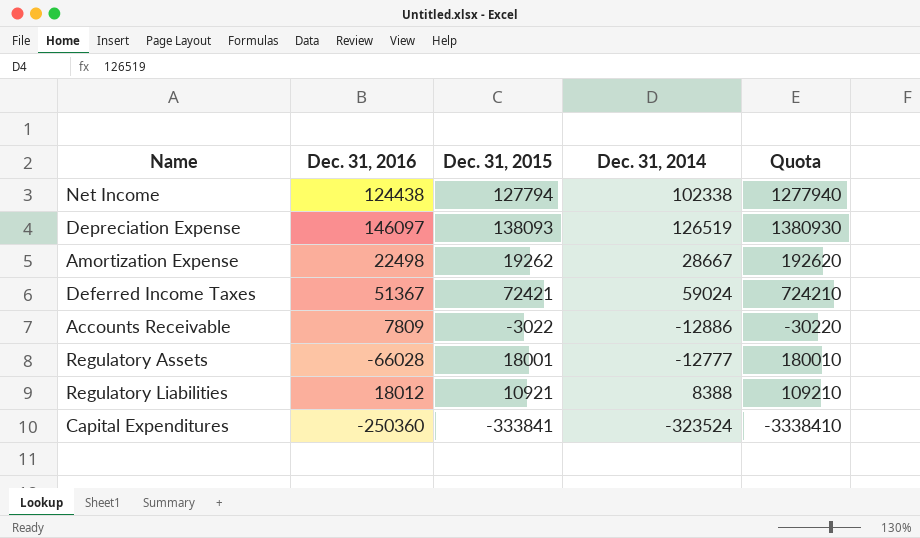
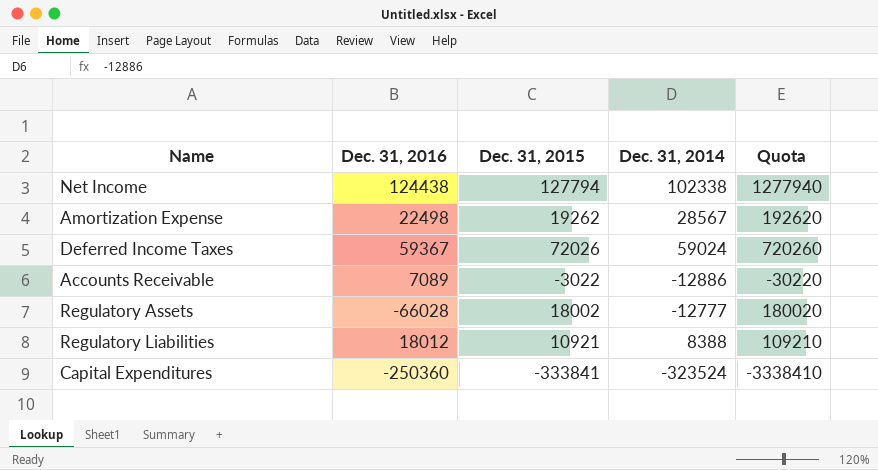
row Depreciation Expense: 146097 | 138093 | 126519 | 1380930 -> none
Amortization Expense | Dec. 31, 2014: 28667 -> 28567
Deferred Income Taxes | Dec. 31, 2016: 51367 -> 59367
Deferred Income Taxes | Dec. 31, 2015: 72421 -> 72026
Deferred Income Taxes | Quota: 724210 -> 720260
Accounts Receivable | Dec. 31, 2016: 7809 -> 7089
Regulatory Assets | Dec. 31, 2015: 18001 -> 18002
Regulatory Assets | Quota: 180010 -> 180020

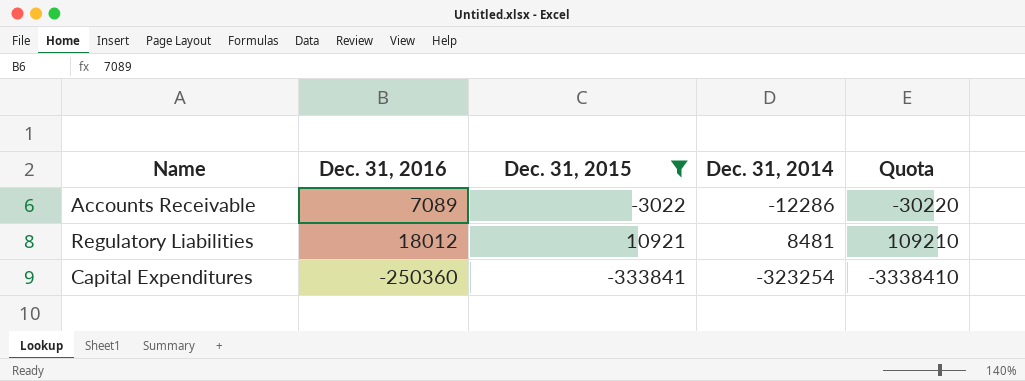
filter: none -> Dec. 31, 2015 <= 10921
Accounts Receivable | Dec. 31, 2014: -12886 -> -12286
Regulatory Liabilities | Dec. 31, 2014: 8388 -> 8481
Capital Expenditures | Dec. 31, 2014: -323524 -> -323254

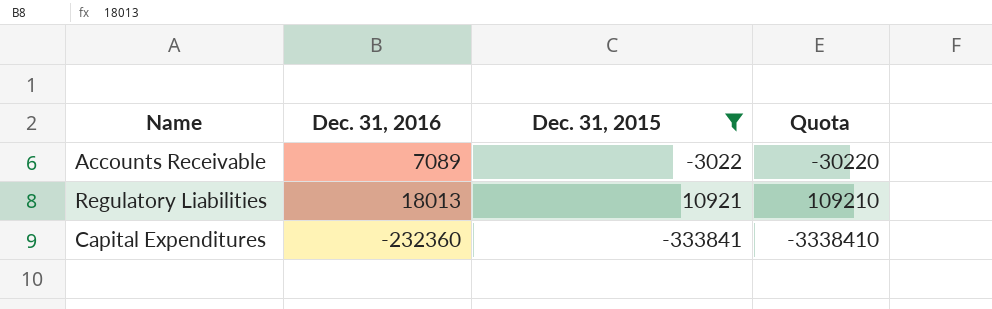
column Dec. 31, 2014 | position: 4 -> none
Regulatory Liabilities | Dec. 31, 2016: 18012 -> 18013
Capital Expenditures | Dec. 31, 2016: -250360 -> -232360

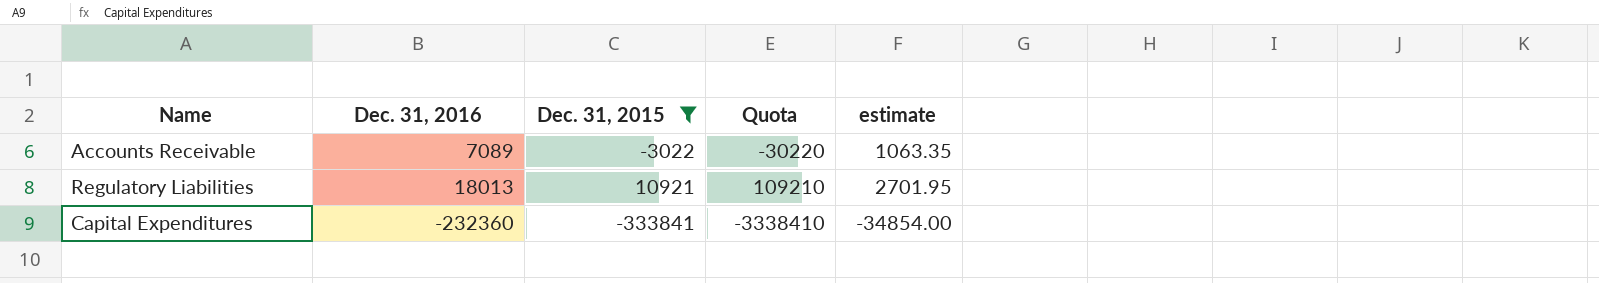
column estimate | formula: none -> [Dec. 31, 2016] * 0.15

